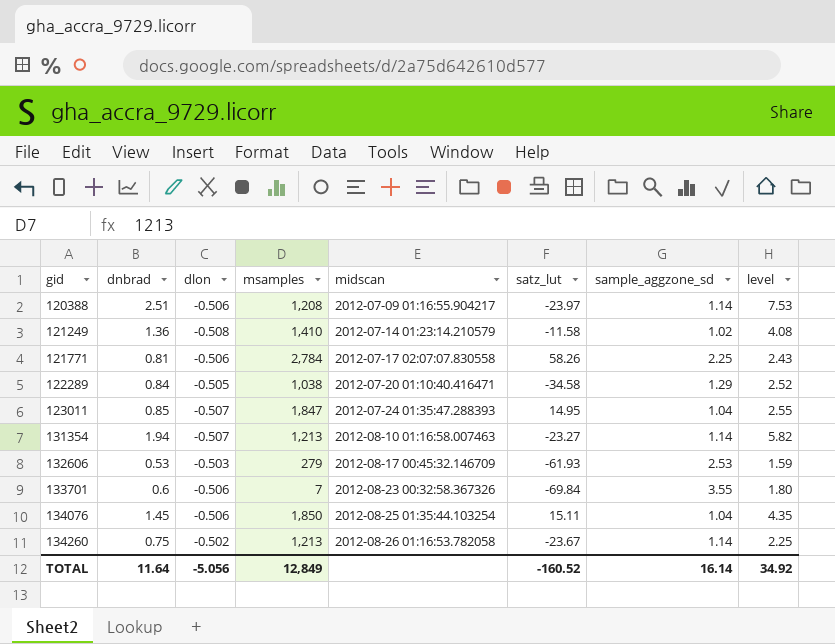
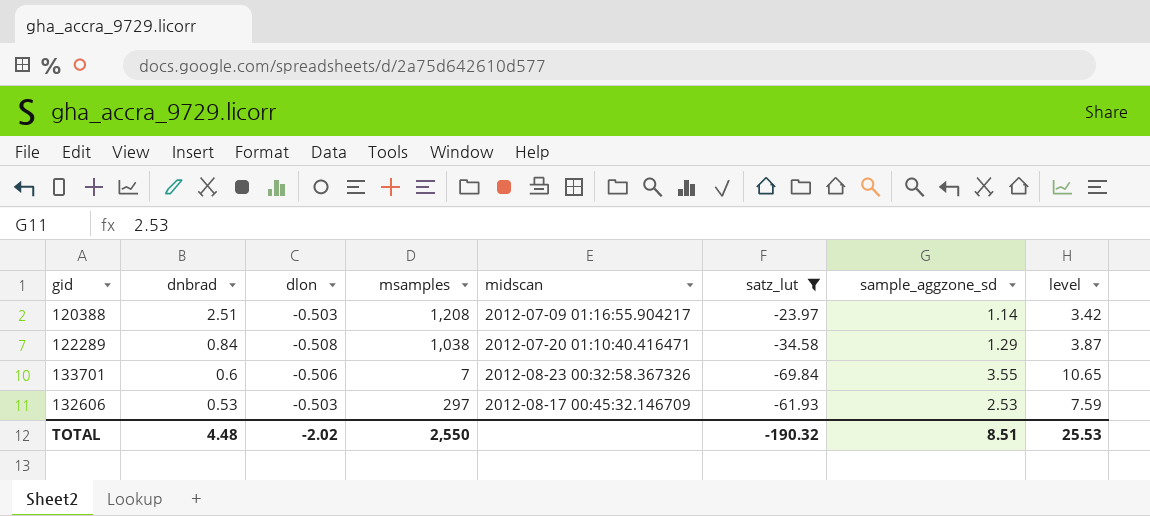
filter: none -> satz_lut <= -23.97
row order: gid ascending -> dnbrad descending
column level | formula: [dnbrad] * 3 -> [sample_aggzone_sd] * 3
120388 | dlon: -0.506 -> -0.503
122289 | dlon: -0.505 -> -0.508
132606 | msamples: 279 -> 297
TOTAL | dnbrad: 11.64 -> 4.48
TOTAL | dlon: -5.056 -> -2.02
TOTAL | msamples: 12,849 -> 2,550
TOTAL | satz_lut: -160.52 -> -190.32
TOTAL | sample_aggzone_sd: 16.14 -> 8.51
TOTAL | level: 34.92 -> 25.53

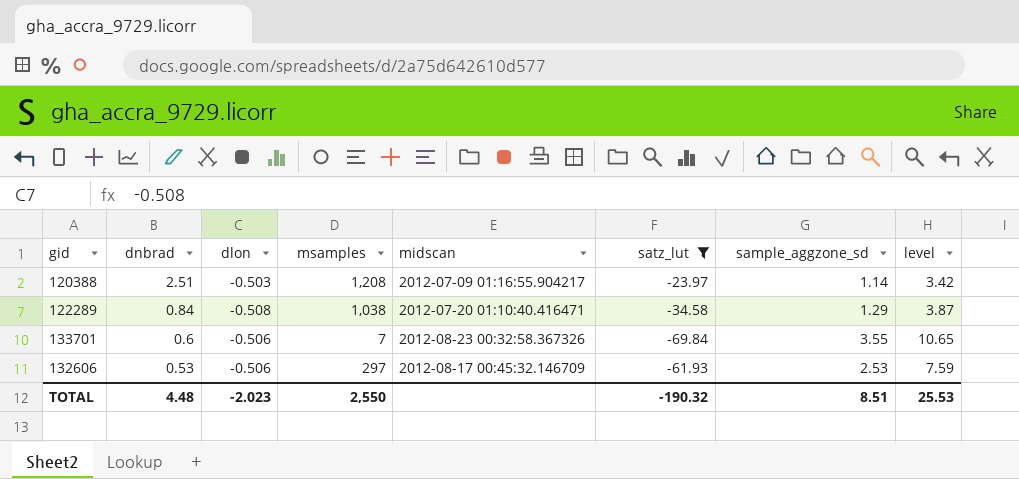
132606 | dlon: -0.503 -> -0.506
TOTAL | dlon: -2.02 -> -2.023

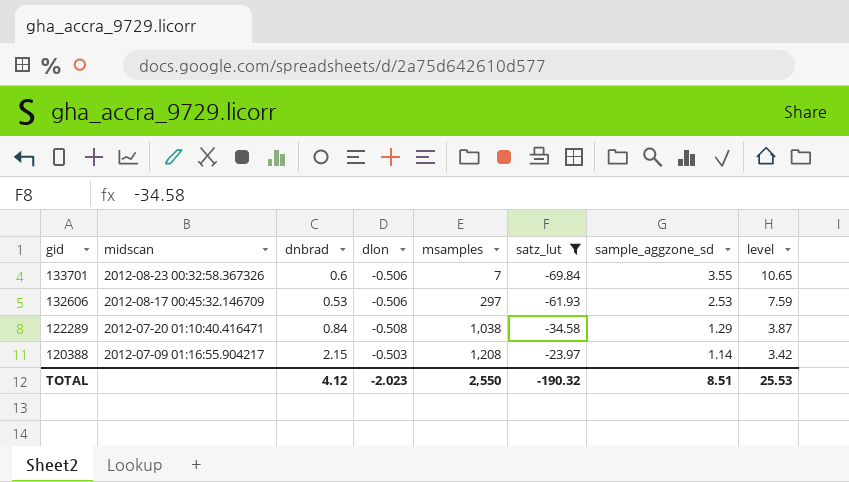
row order: dnbrad descending -> gid descending
column midscan | position: 5 -> 2
120388 | dnbrad: 2.51 -> 2.15
TOTAL | dnbrad: 4.48 -> 4.12

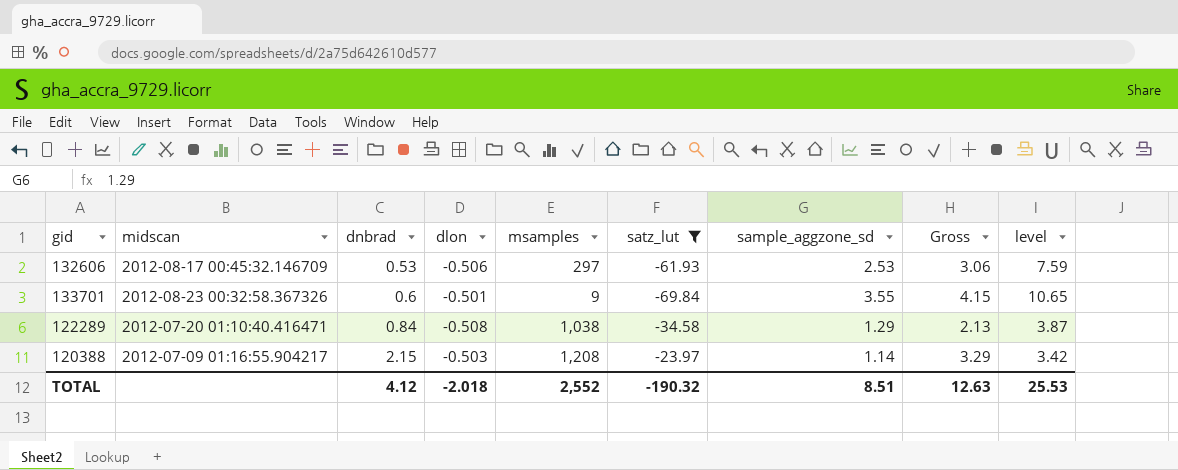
row order: gid descending -> dnbrad ascending
column Gross | formula: none -> [dnbrad] + [sample_aggzone_sd]
133701 | dlon: -0.506 -> -0.501
133701 | msamples: 7 -> 9
TOTAL | dlon: -2.023 -> -2.018
TOTAL | msamples: 2,550 -> 2,552

